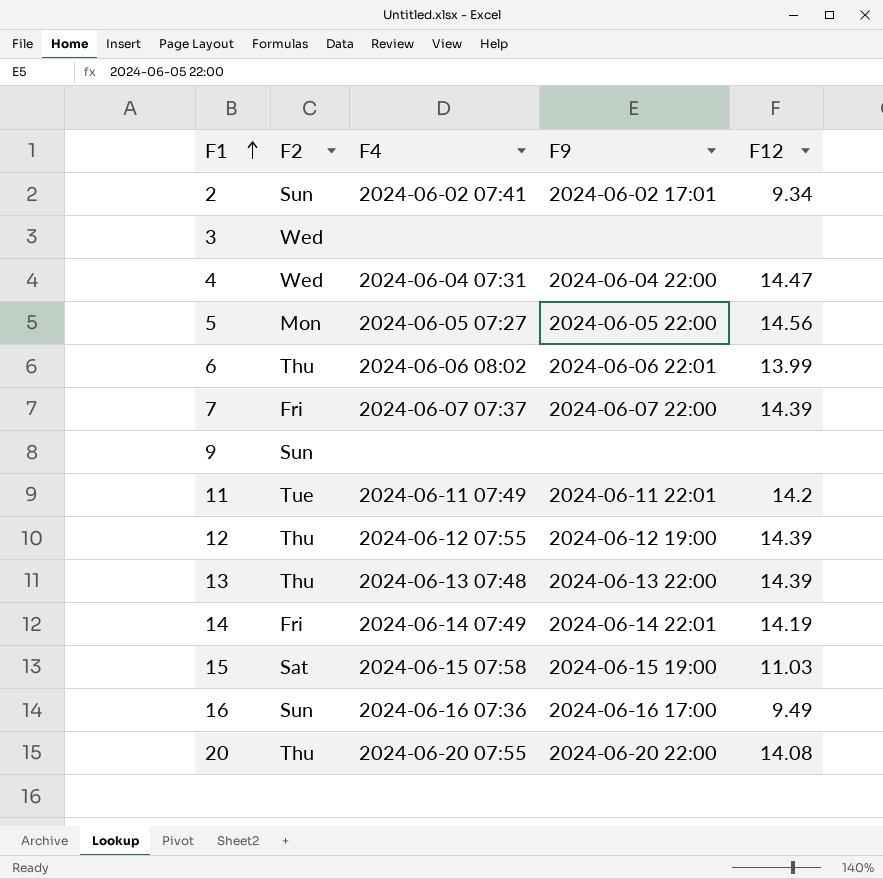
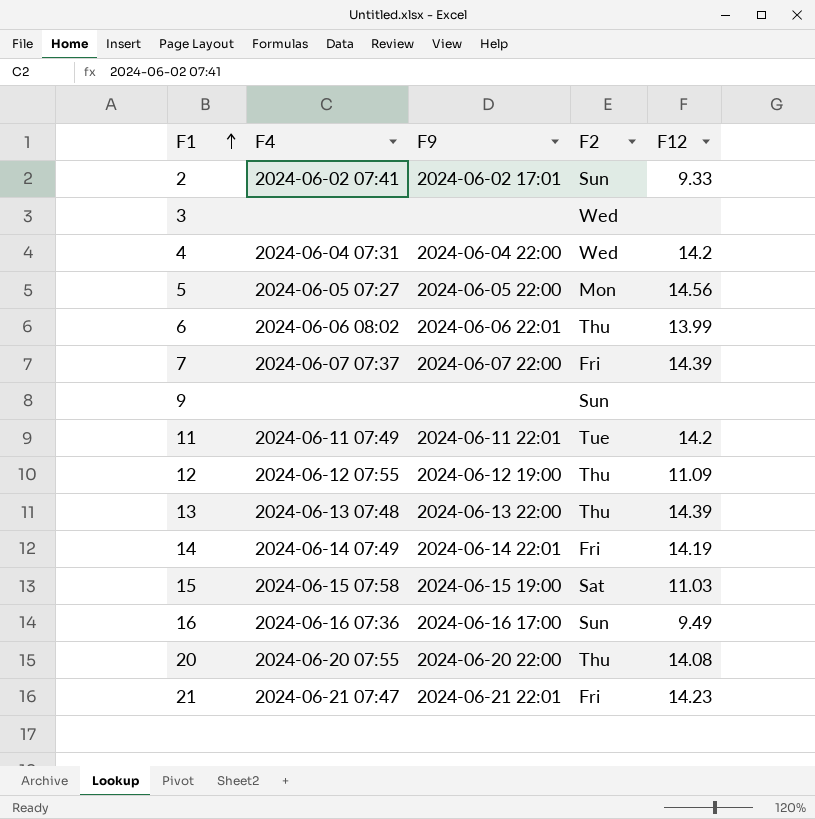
column F2 | position: 2 -> 4
2 | F12: 9.34 -> 9.33
4 | F12: 14.47 -> 14.2
12 | F12: 14.39 -> 11.09
row 21: none -> 2024-06-21 07:47 | 2024-06-21 22:01 | Fri | 14.23

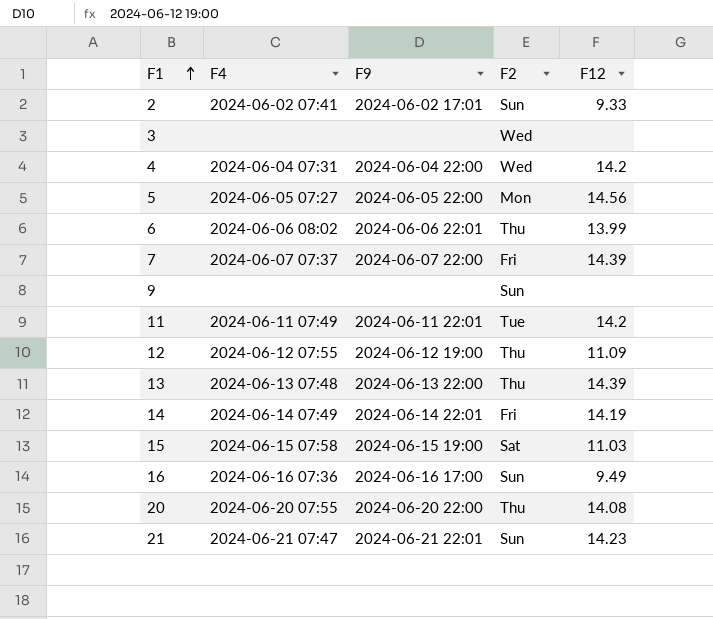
21 | F2: Fri -> Sun

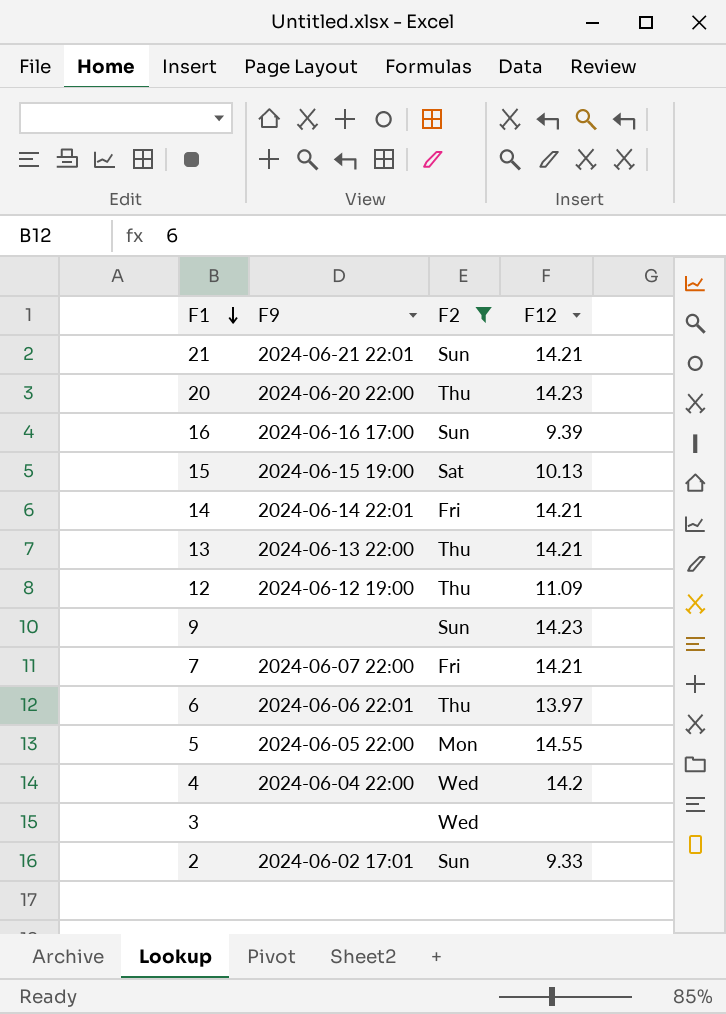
filter: none -> F2 != Tue
row order: F1 ascending -> F1 descending
column F4 | position: 2 -> none
21 | F12: 14.23 -> 14.21
20 | F12: 14.08 -> 14.23
16 | F12: 9.49 -> 9.39
15 | F12: 11.03 -> 10.13
14 | F12: 14.19 -> 14.21
13 | F12: 14.39 -> 14.21
9 | F12: none -> 14.23
7 | F12: 14.39 -> 14.21
6 | F12: 13.99 -> 13.97
5 | F12: 14.56 -> 14.55

